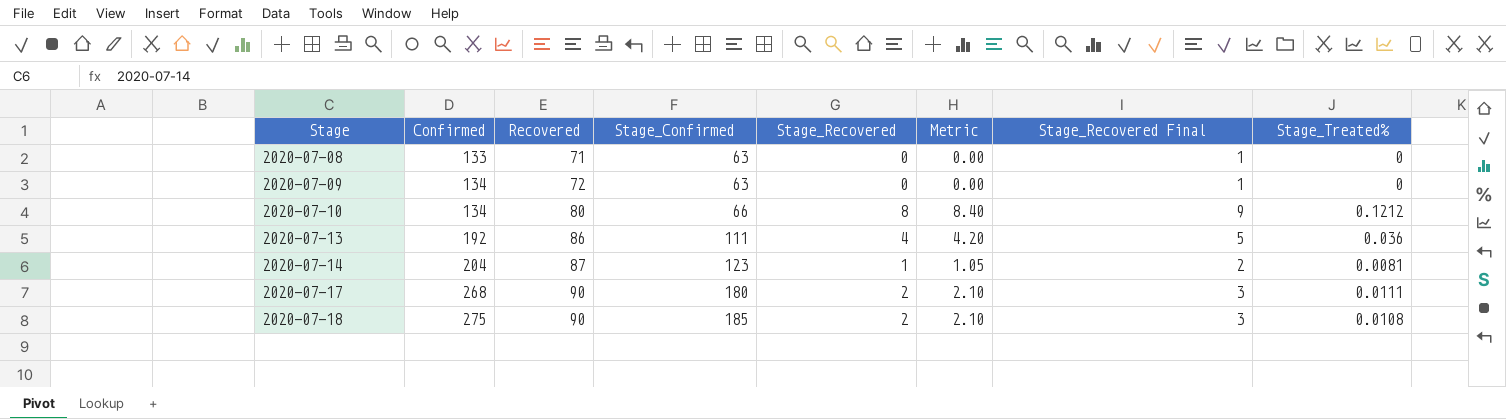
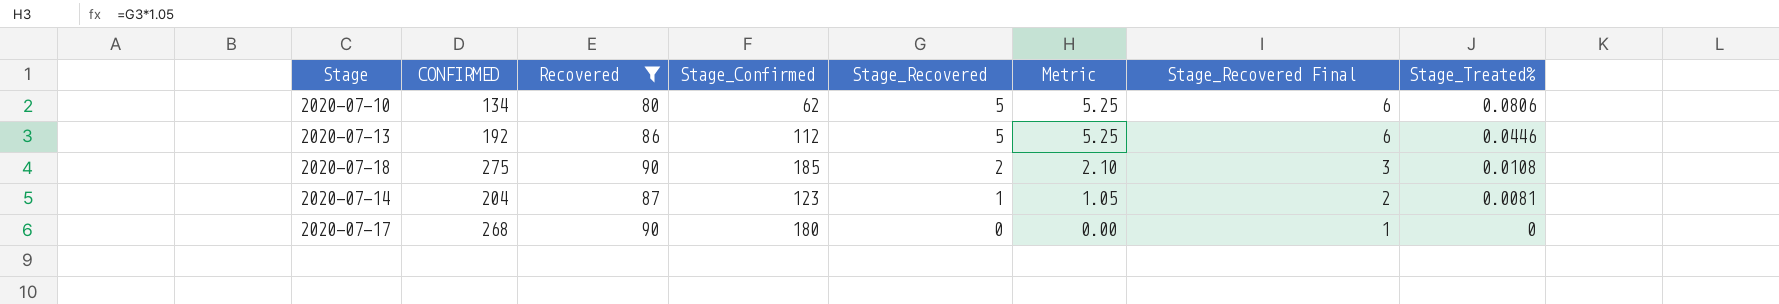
filter: none -> Recovered >= 80
row order: Stage ascending -> Stage_Recovered descending
column name: Confirmed -> CONFIRMED
2020-07-10 | Stage_Confirmed: 66 -> 62
2020-07-10 | Stage_Recovered: 8 -> 5
2020-07-10 | Metric: 8.40 -> 5.25
2020-07-10 | Stage_Recovered Final: 9 -> 6
2020-07-10 | Stage_Treated%: 0.1212 -> 0.0806
2020-07-13 | Stage_Confirmed: 111 -> 112
2020-07-13 | Stage_Recovered: 4 -> 5
2020-07-13 | Metric: 4.20 -> 5.25
2020-07-13 | Stage_Recovered Final: 5 -> 6
2020-07-13 | Stage_Treated%: 0.036 -> 0.0446
2020-07-17 | Stage_Recovered: 2 -> 0
2020-07-17 | Metric: 2.10 -> 0.00
2020-07-17 | Stage_Recovered Final: 3 -> 1
2020-07-17 | Stage_Treated%: 0.0111 -> 0

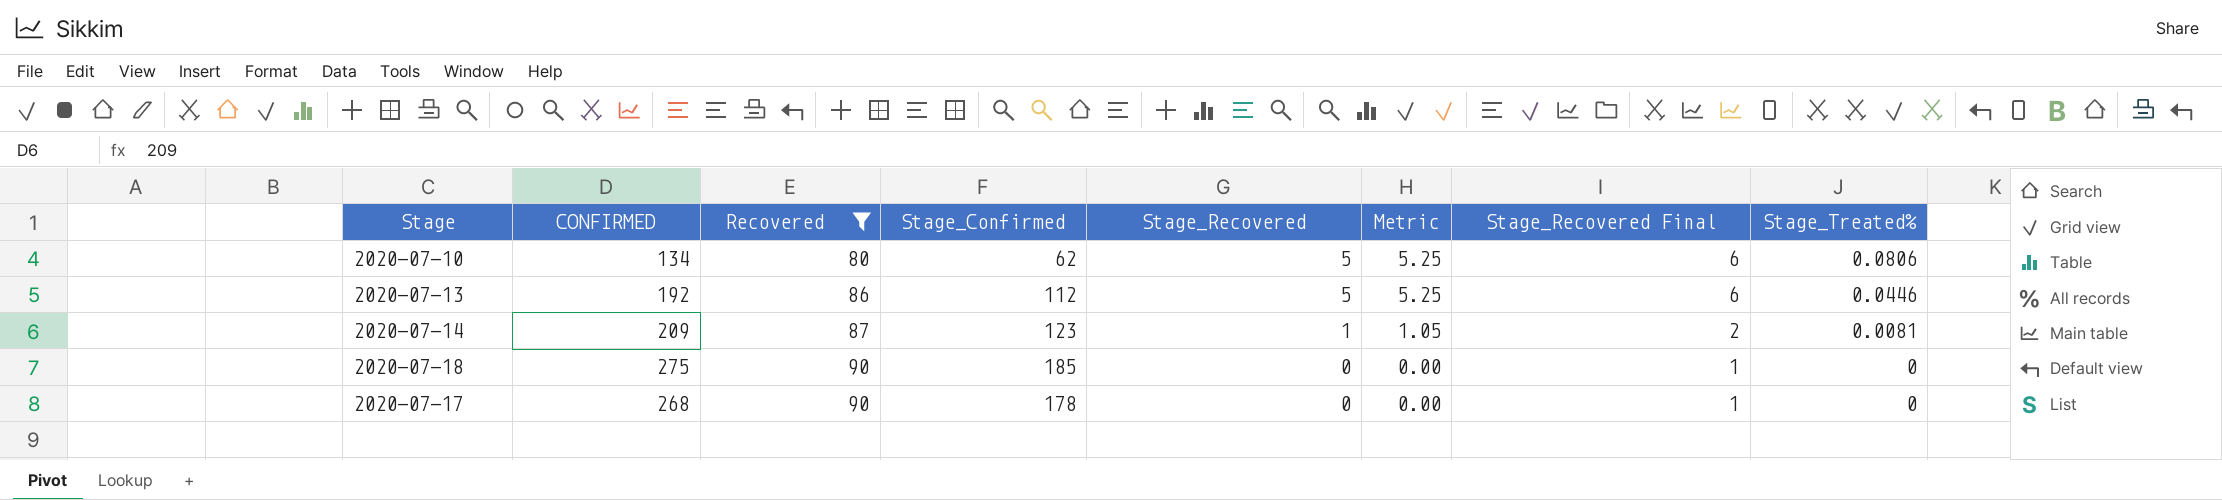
row order: Stage_Recovered descending -> Recovered ascending
2020-07-14 | CONFIRMED: 204 -> 209
2020-07-18 | Stage_Recovered: 2 -> 0
2020-07-18 | Metric: 2.10 -> 0.00
2020-07-18 | Stage_Recovered Final: 3 -> 1
2020-07-18 | Stage_Treated%: 0.0108 -> 0
2020-07-17 | Stage_Confirmed: 180 -> 178

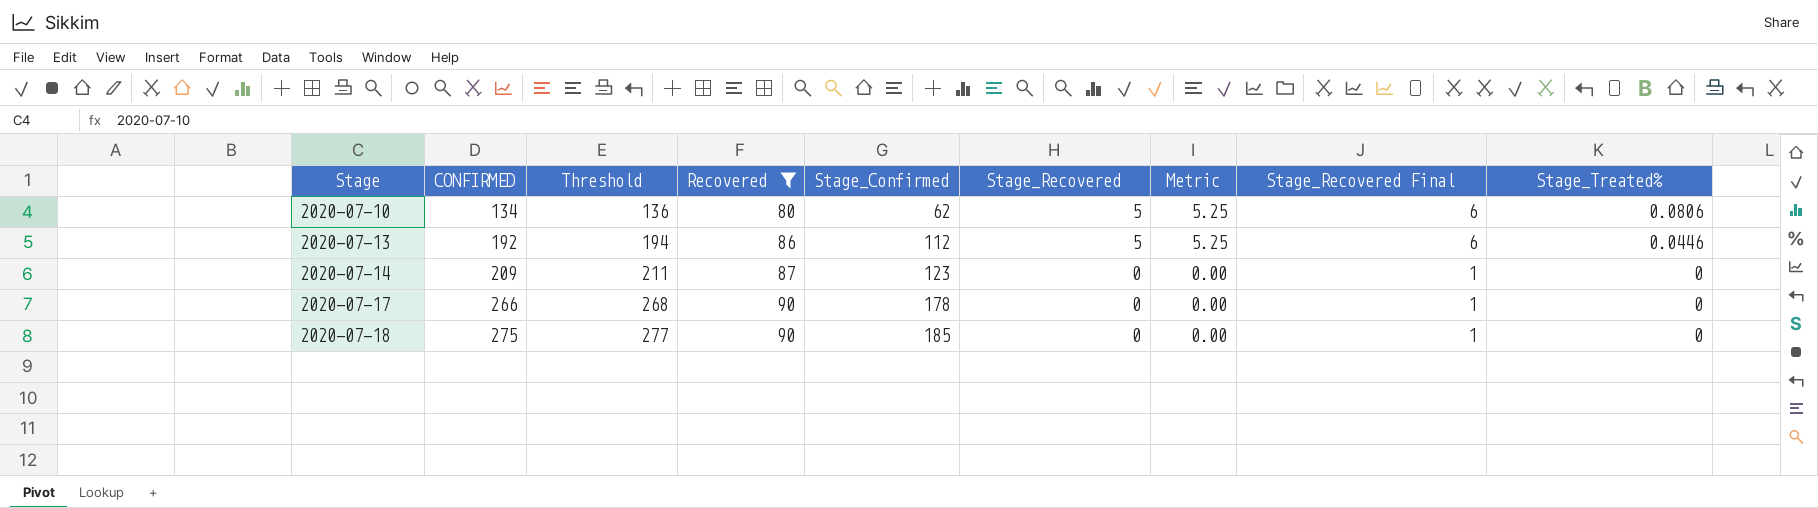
row order: Recovered ascending -> Stage ascending
column Threshold | formula: none -> [CONFIRMED] + 2
2020-07-14 | Stage_Recovered: 1 -> 0
2020-07-14 | Metric: 1.05 -> 0.00
2020-07-14 | Stage_Recovered Final: 2 -> 1
2020-07-14 | Stage_Treated%: 0.0081 -> 0
2020-07-17 | CONFIRMED: 268 -> 266

